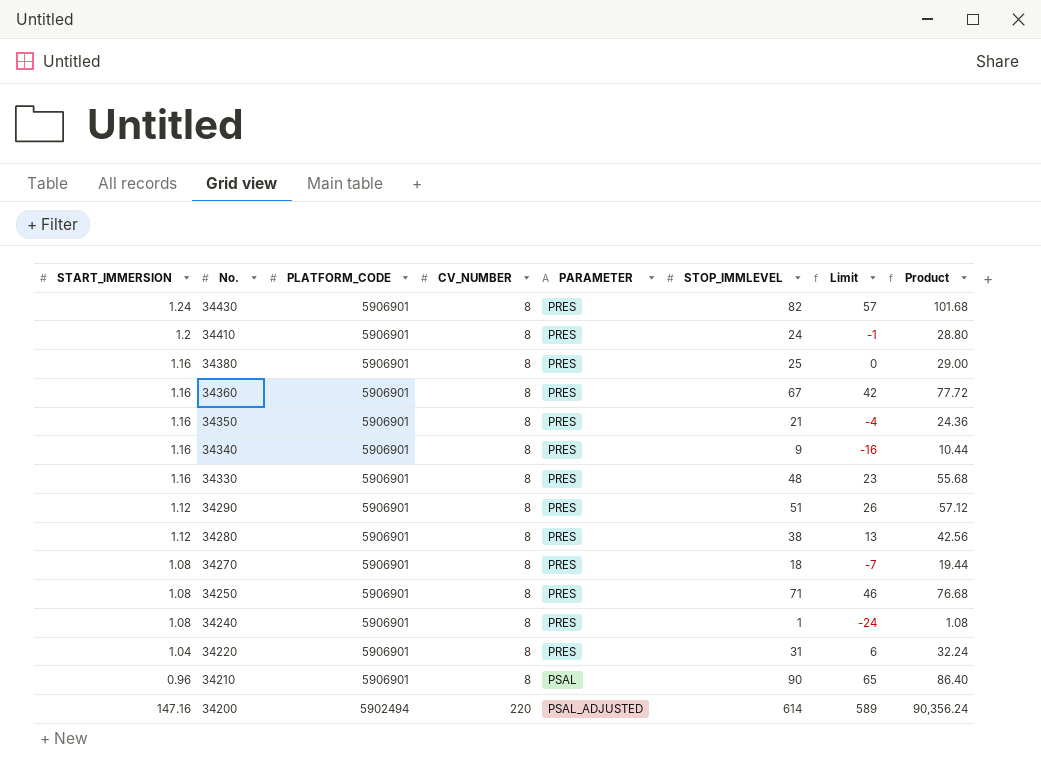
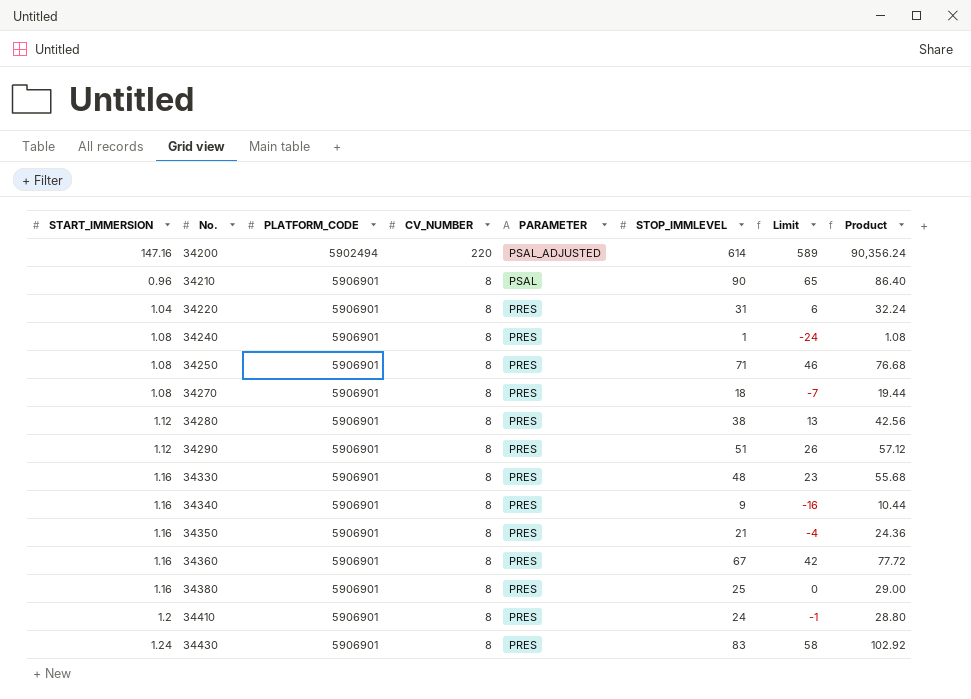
row order: No. descending -> No. ascending
34430 | STOP_IMMLEVEL: 82 -> 83
34430 | Limit: 57 -> 58
34430 | Product: 101.68 -> 102.92

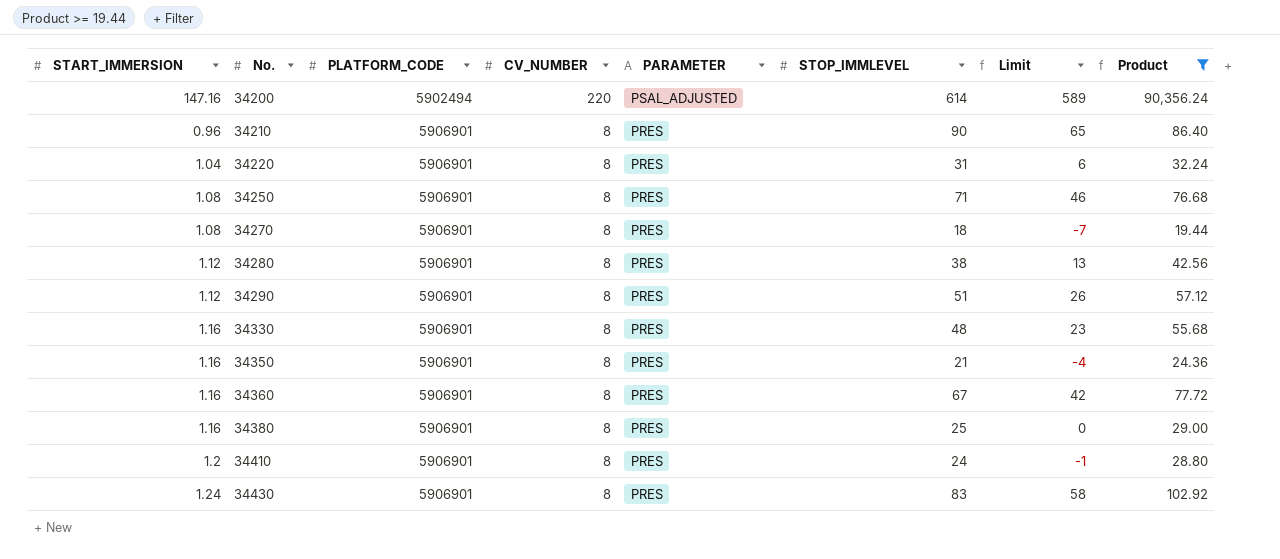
filter: none -> Product >= 19.44
34210 | PARAMETER: PSAL -> PRES

